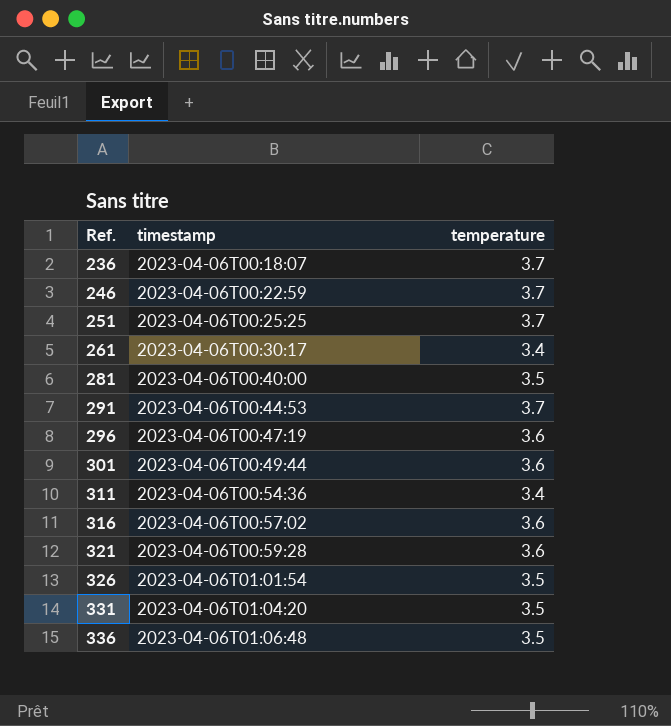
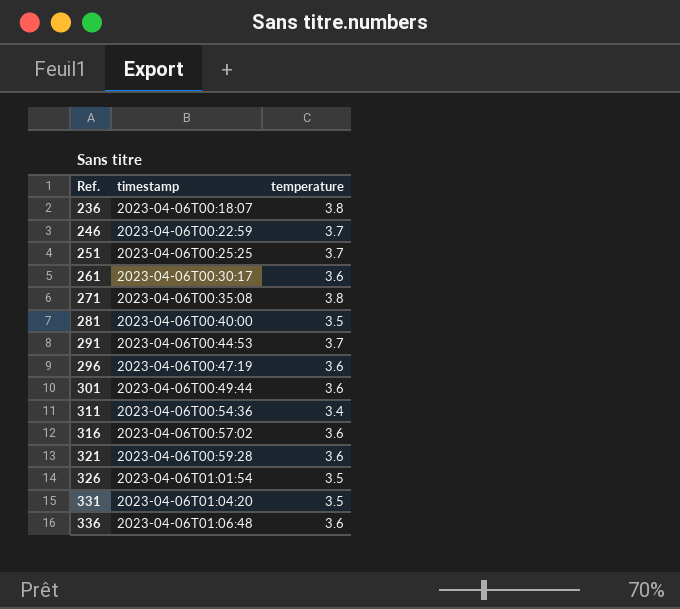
236 | temperature: 3.7 -> 3.8
261 | temperature: 3.4 -> 3.6
row 271: none -> 2023-04-06T00:35:08 | 3.8
336 | temperature: 3.5 -> 3.6

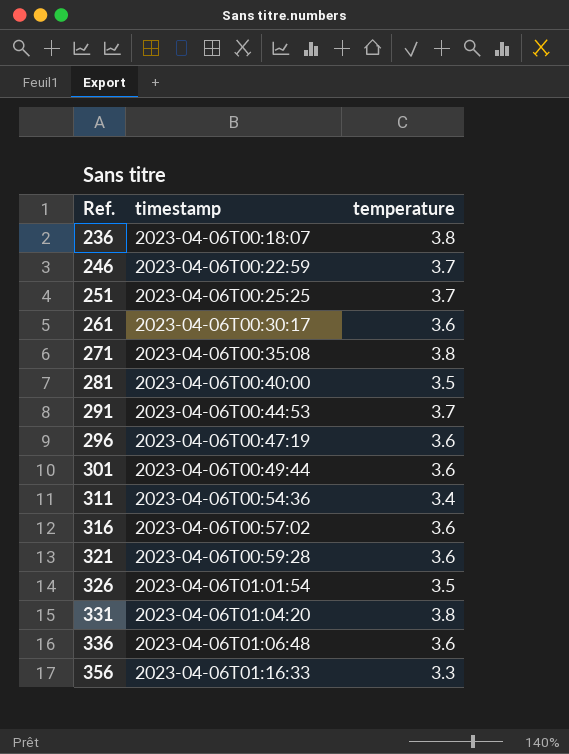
331 | temperature: 3.5 -> 3.8
row 356: none -> 2023-04-06T01:16:33 | 3.3

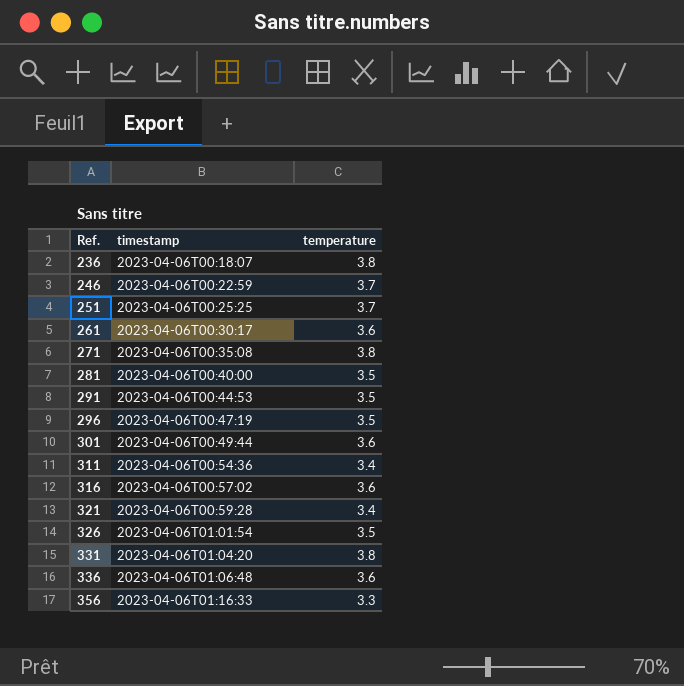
291 | temperature: 3.7 -> 3.5
296 | temperature: 3.6 -> 3.5
321 | temperature: 3.6 -> 3.4

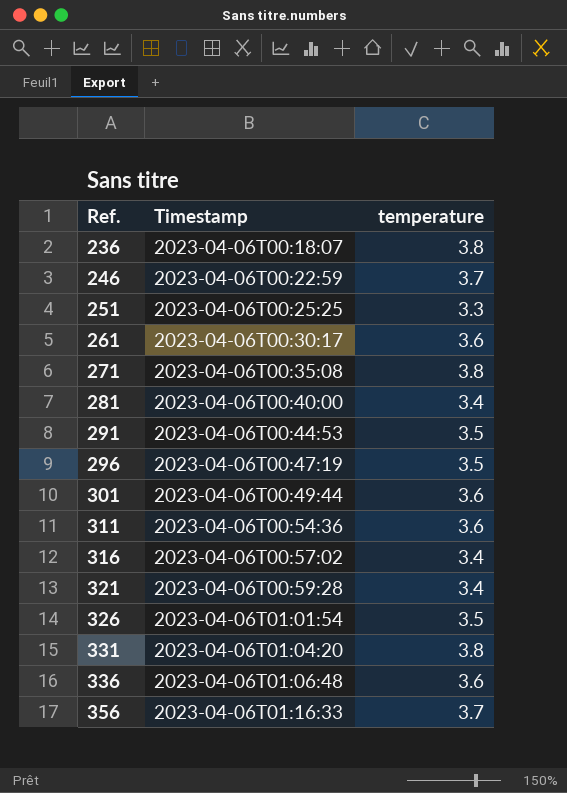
column name: timestamp -> Timestamp
251 | temperature: 3.7 -> 3.3
281 | temperature: 3.5 -> 3.4
311 | temperature: 3.4 -> 3.6
316 | temperature: 3.6 -> 3.4
356 | temperature: 3.3 -> 3.7

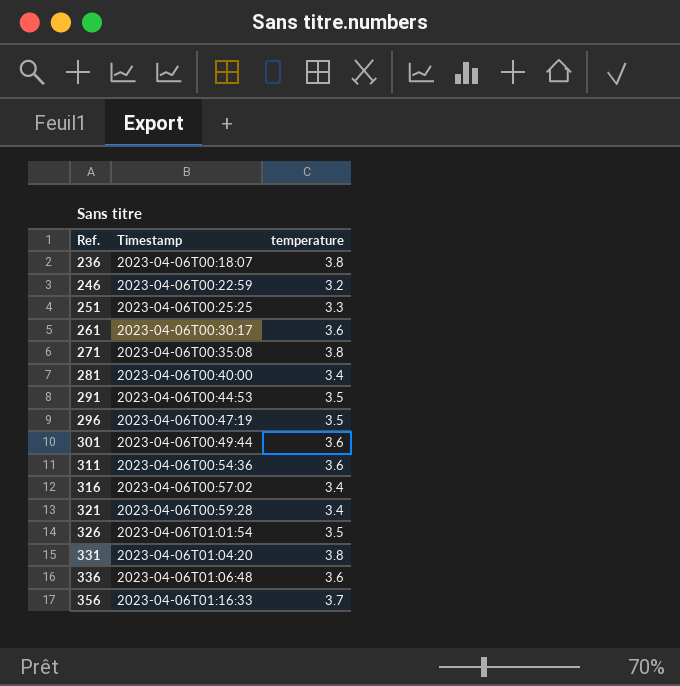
246 | temperature: 3.7 -> 3.2

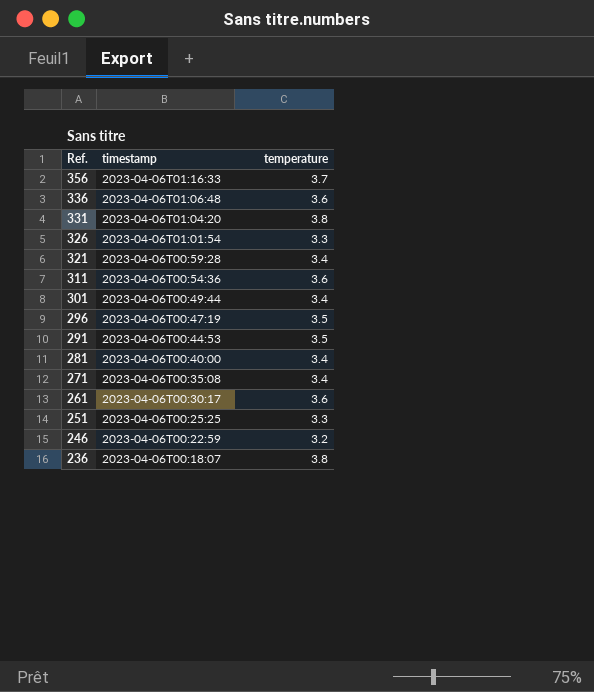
row order: Ref. ascending -> Ref. descending
column name: Timestamp -> timestamp
row 316: 2023-04-06T00:57:02 | 3.4 -> none
326 | temperature: 3.5 -> 3.3
301 | temperature: 3.6 -> 3.4
271 | temperature: 3.8 -> 3.4

